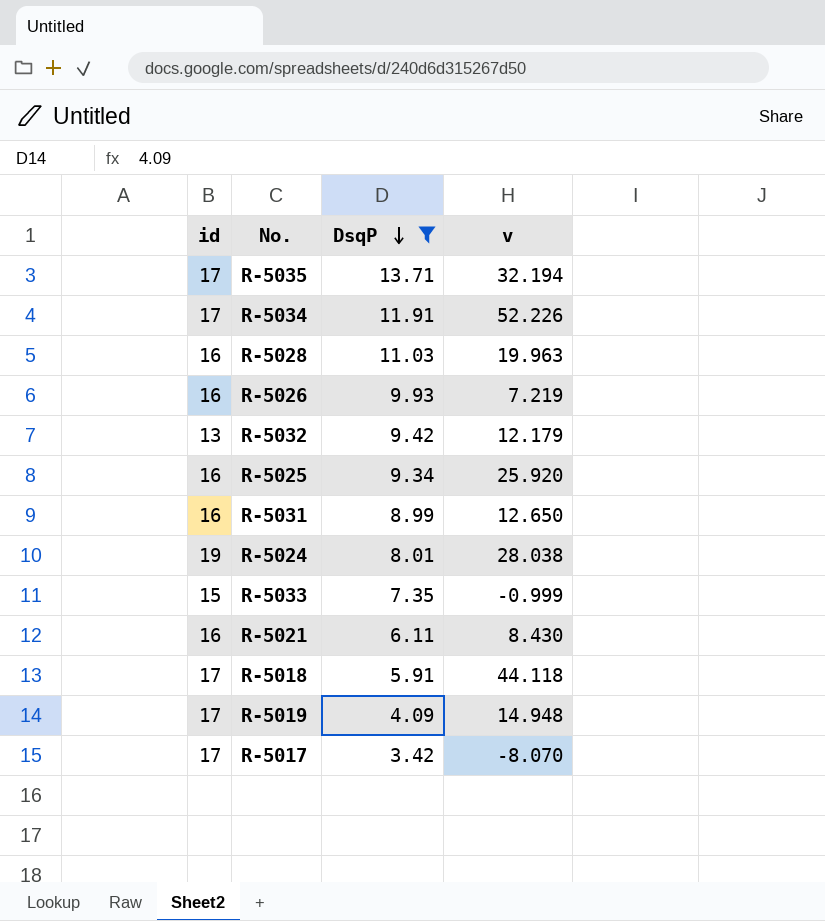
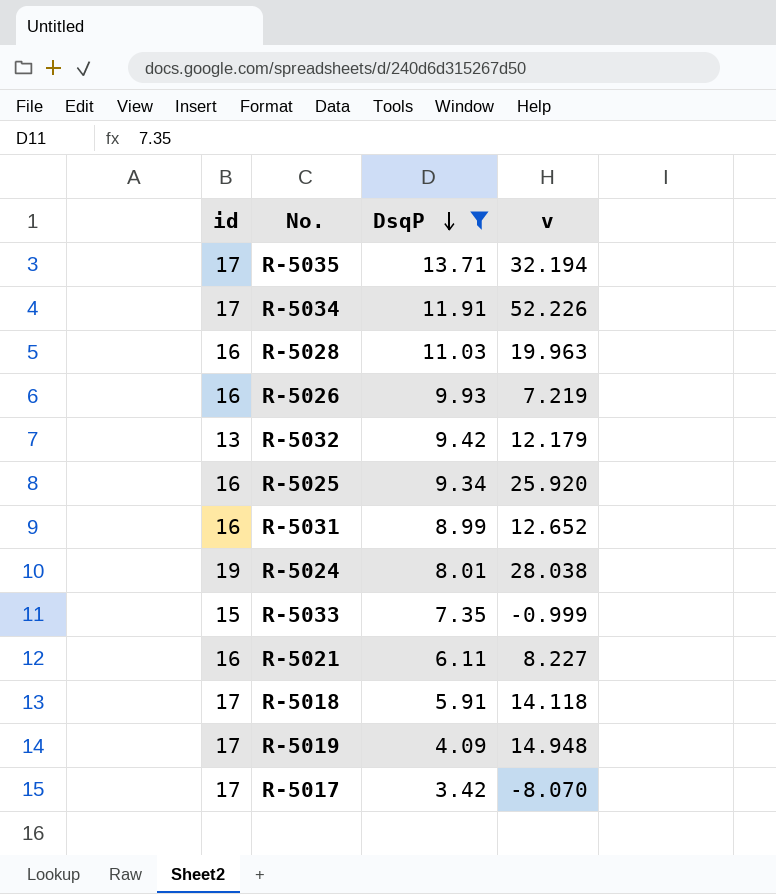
R-5031 | v: 12.650 -> 12.652
R-5021 | v: 8.430 -> 8.227
R-5018 | v: 44.118 -> 14.118

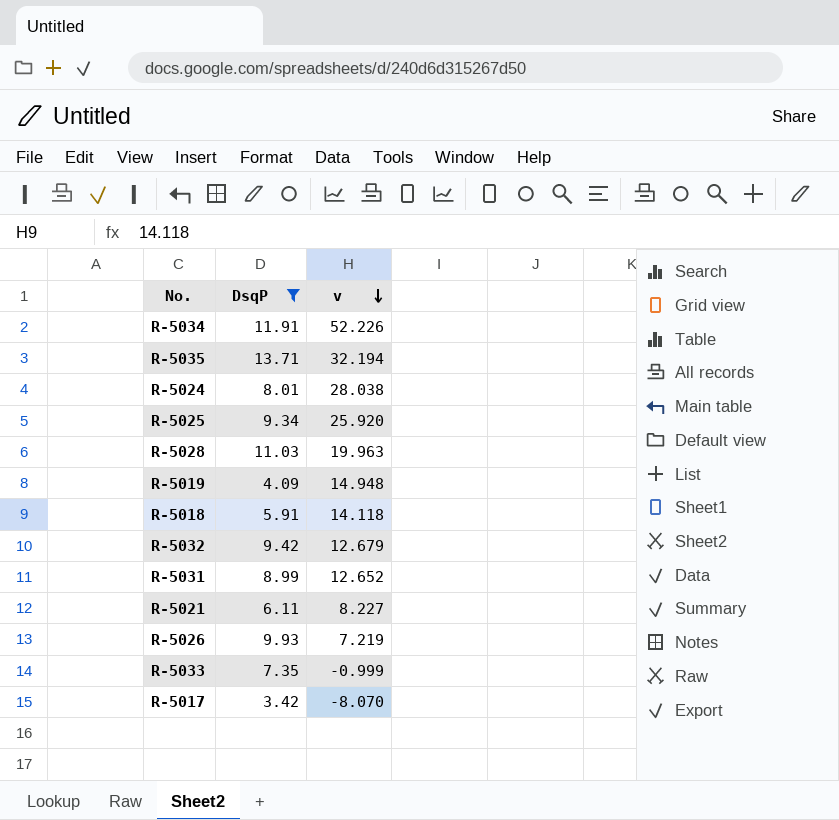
row order: DsqP descending -> v descending
column id | position: 1 -> none
R-5032 | v: 12.179 -> 12.679

